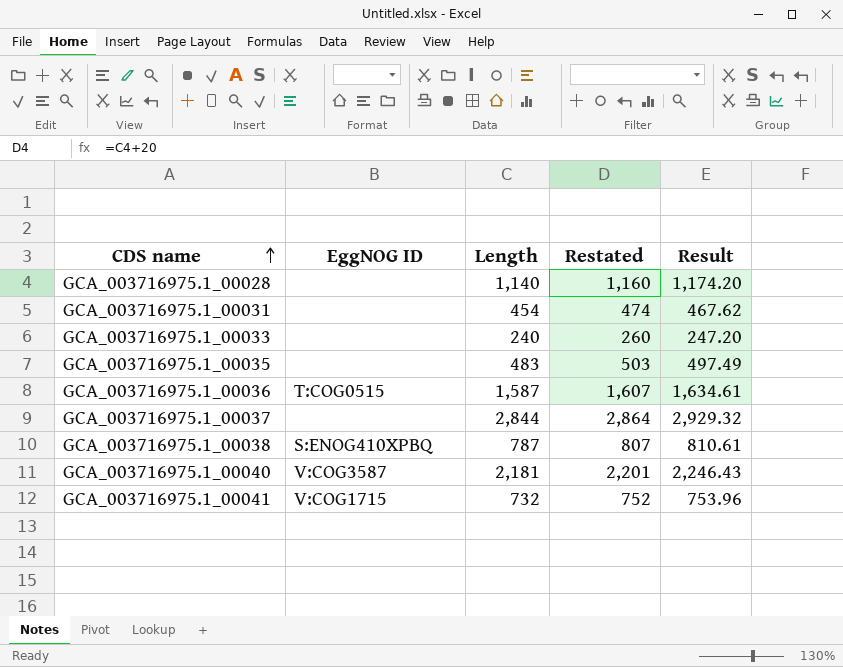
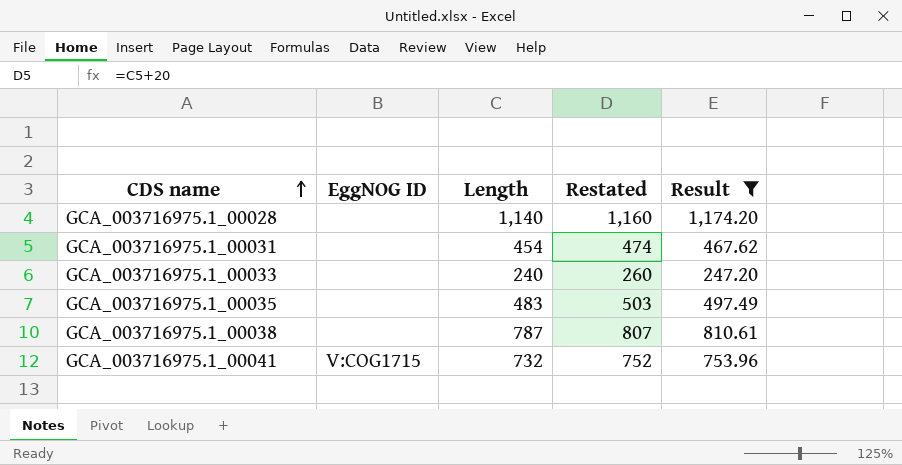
filter: none -> Result <= 1,174.20
GCA_003716975.1_00038 | EggNOG ID: S:ENOG410XPBQ -> none

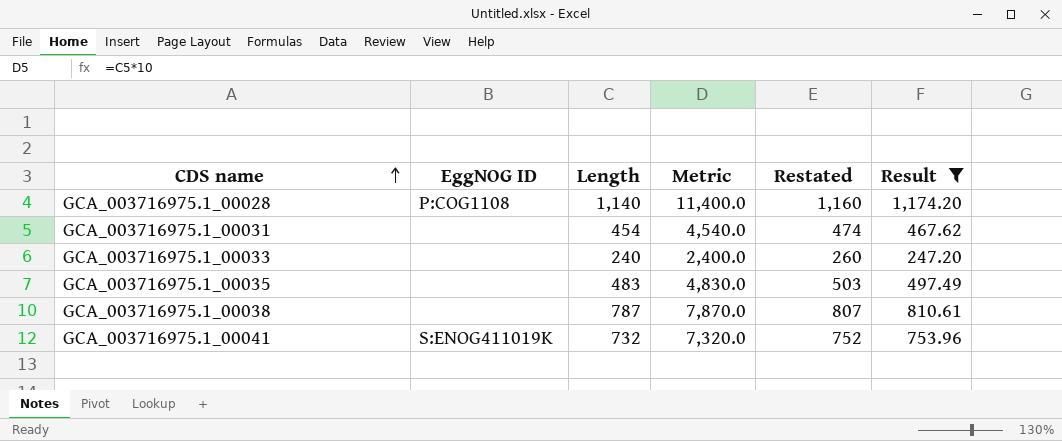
column Metric | formula: none -> [Length] * 10
GCA_003716975.1_00028 | EggNOG ID: none -> P:COG1108
GCA_003716975.1_00041 | EggNOG ID: V:COG1715 -> S:ENOG411019K

